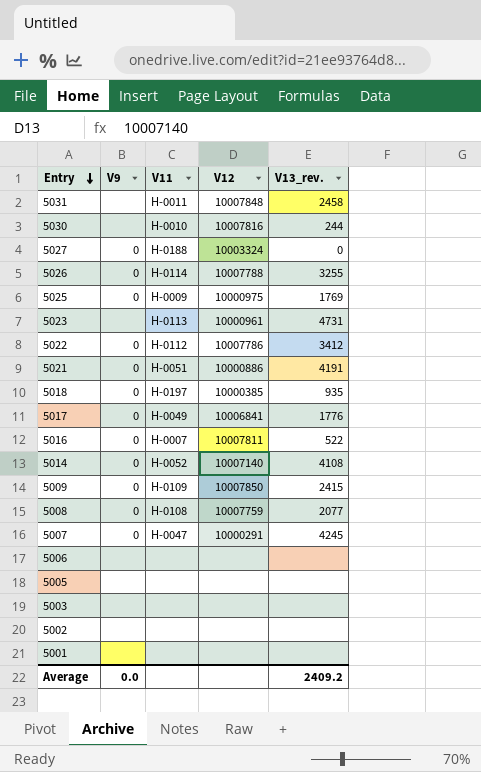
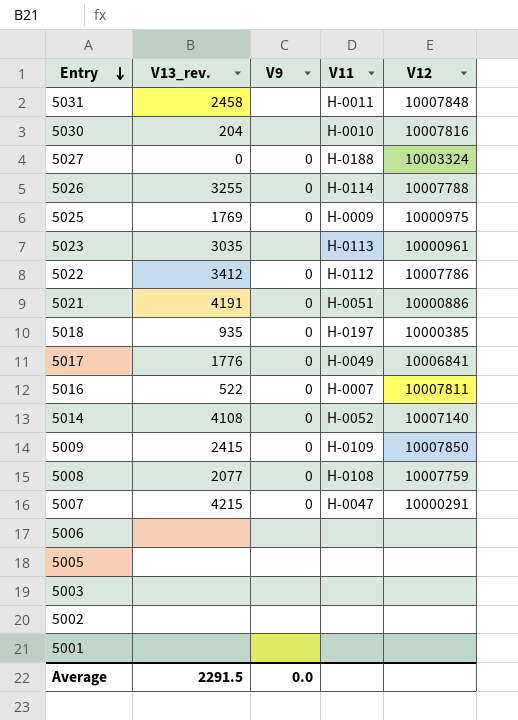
column V13_rev. | position: 5 -> 2
5030 | V13_rev.: 244 -> 204
5023 | V13_rev.: 4731 -> 3035
5007 | V13_rev.: 4245 -> 4215
Average | V13_rev.: 2409.2 -> 2291.5

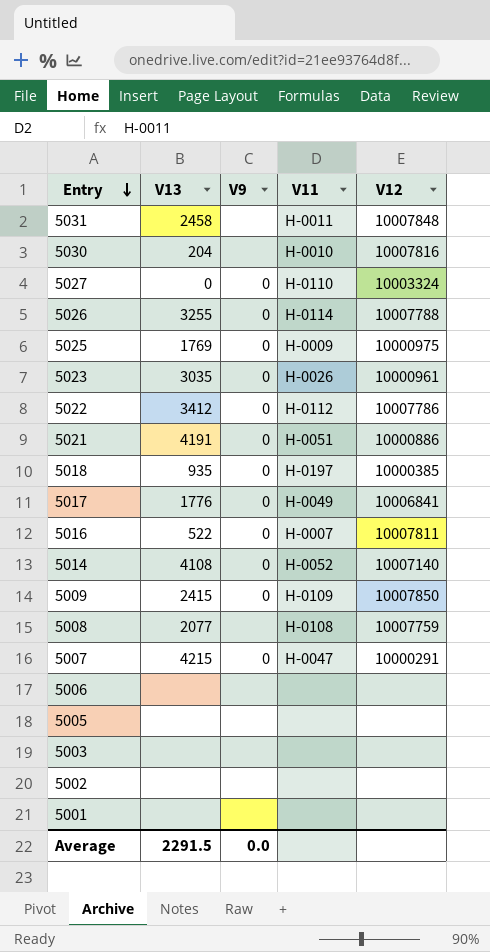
column name: V13_rev. -> V13
5027 | V11: H-0188 -> H-0110
5023 | V9: none -> 0
5023 | V11: H-0113 -> H-0026
5008 | V9: 0 -> none

